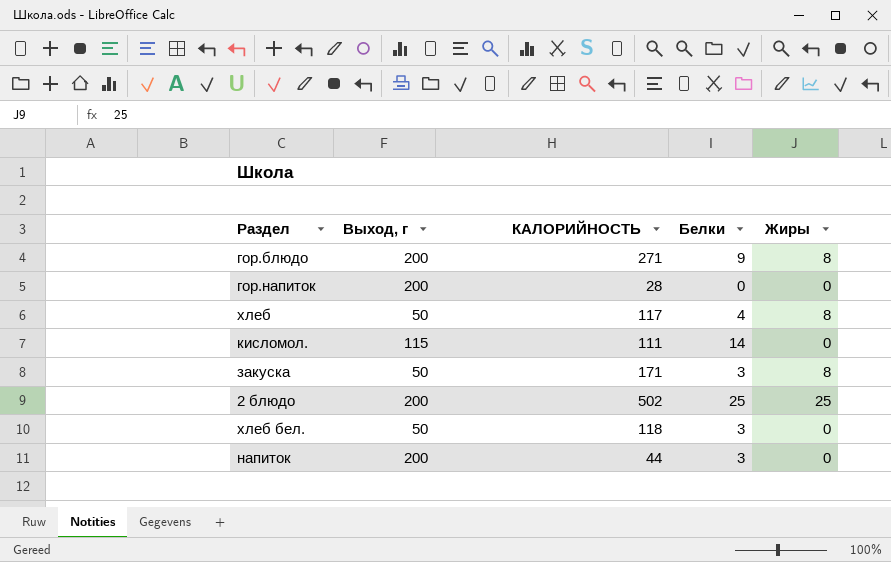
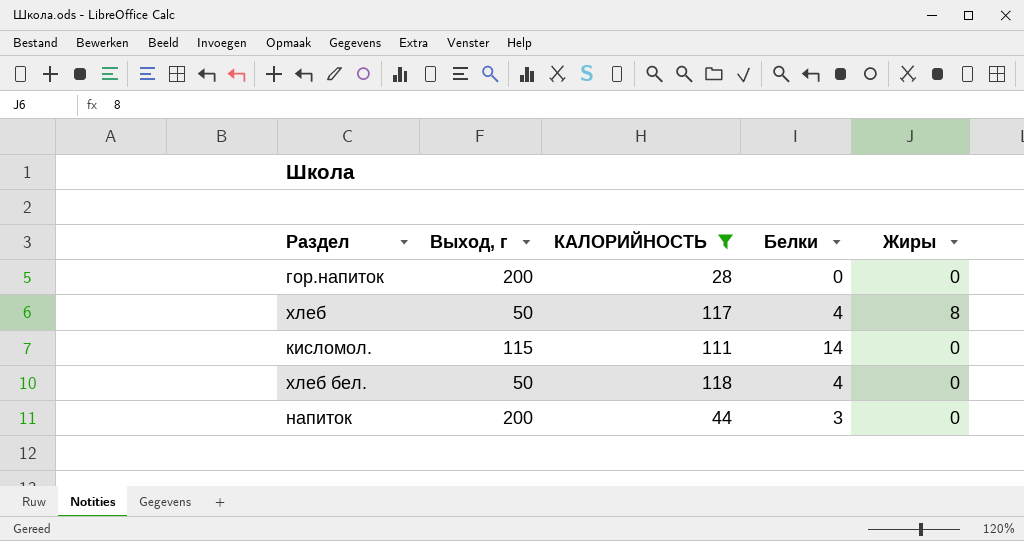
filter: none -> КАЛОРИЙНОСТЬ <= 118
хлеб бел. | Белки: 3 -> 4

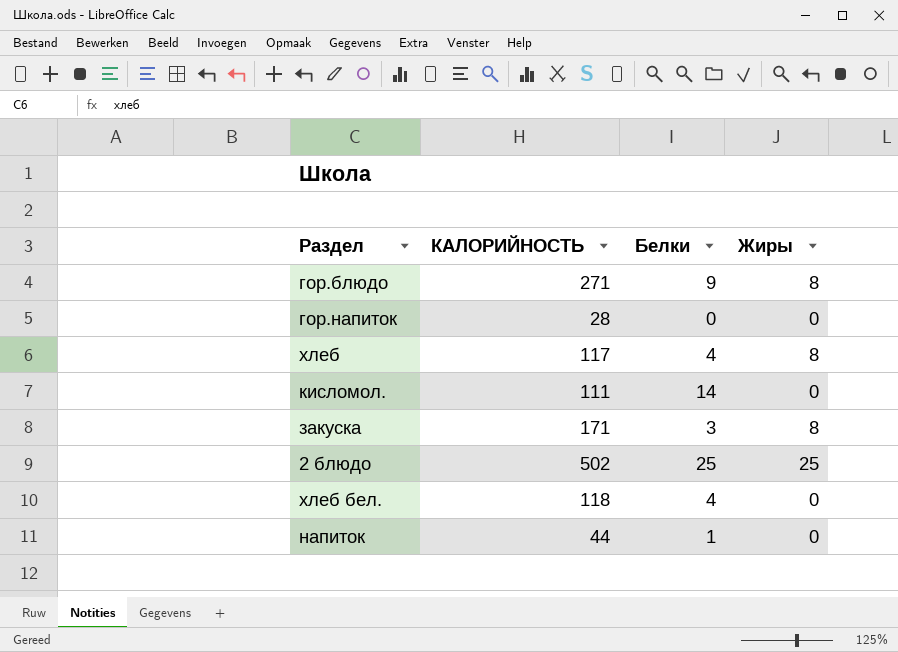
filter: КАЛОРИЙНОСТЬ <= 118 -> none
column Выход, г | position: 2 -> none
напиток | Белки: 3 -> 1

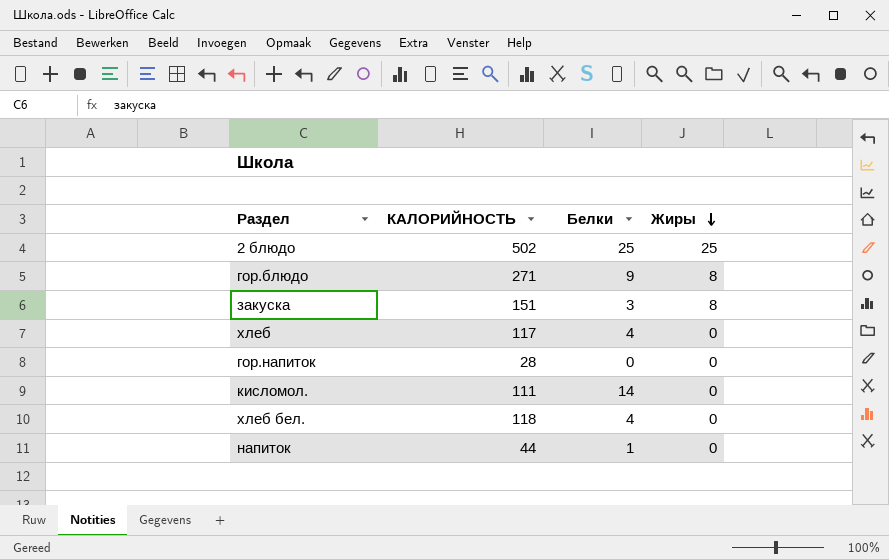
row order: none -> Жиры descending
закуска | КАЛОРИЙНОСТЬ: 171 -> 151
хлеб | Жиры: 8 -> 0

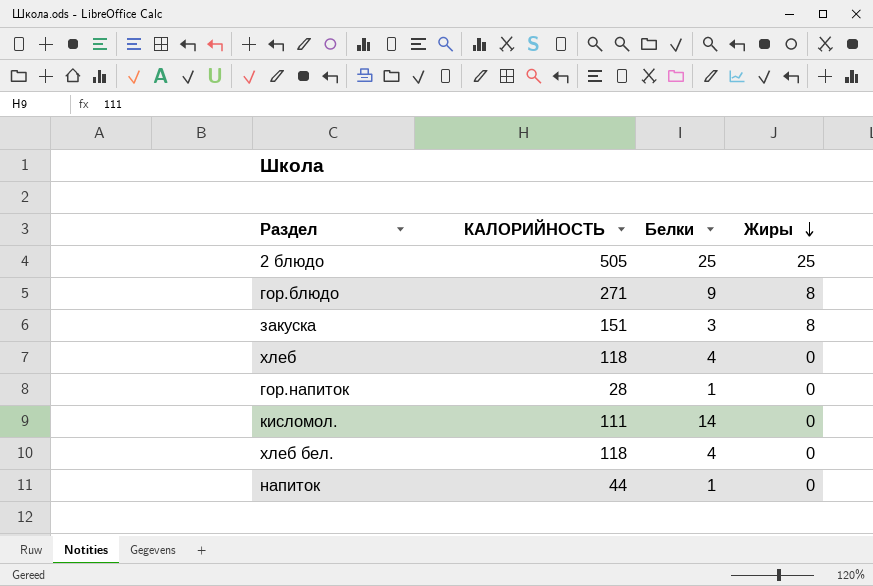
2 блюдо | КАЛОРИЙНОСТЬ: 502 -> 505
хлеб | КАЛОРИЙНОСТЬ: 117 -> 118
гор.напиток | Белки: 0 -> 1

